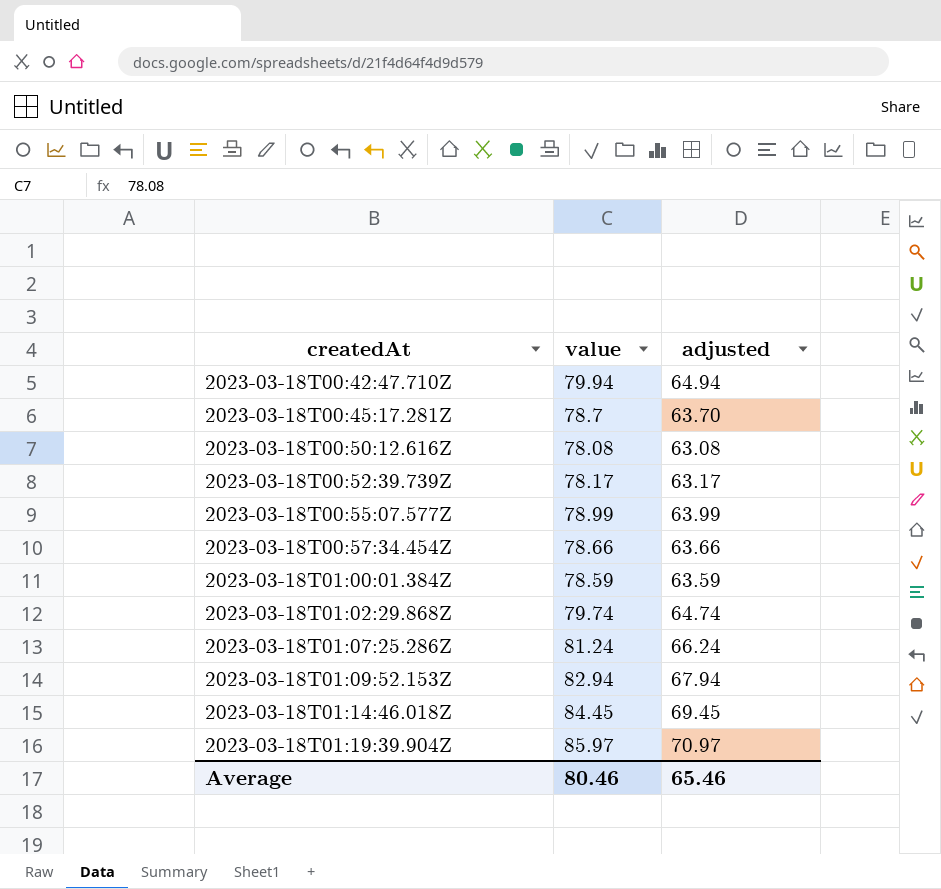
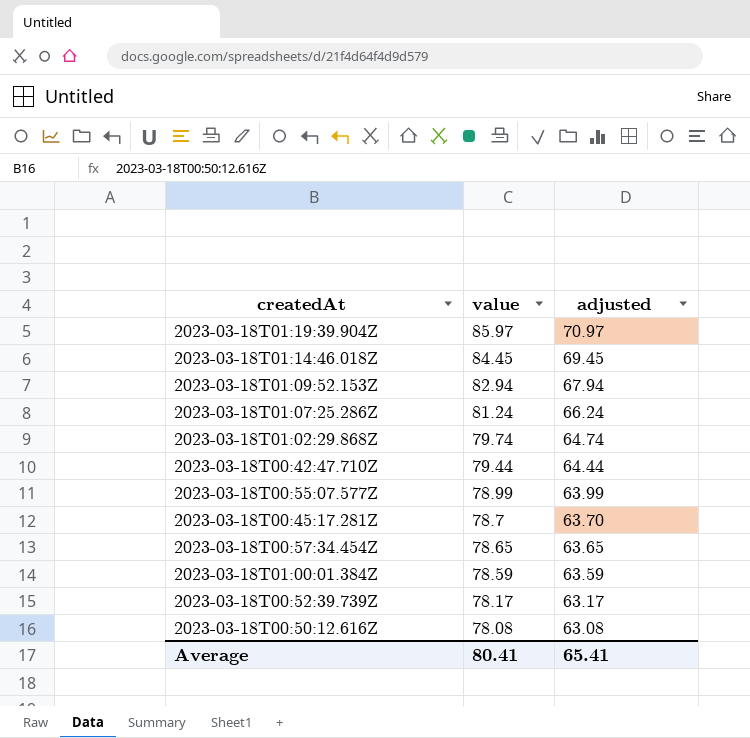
row order: createdAt ascending -> value descending
2023-03-18T00:42:47.710Z | value: 79.94 -> 79.44
2023-03-18T00:42:47.710Z | adjusted: 64.94 -> 64.44
2023-03-18T00:57:34.454Z | value: 78.66 -> 78.65
2023-03-18T00:57:34.454Z | adjusted: 63.66 -> 63.65
Average | value: 80.46 -> 80.41
Average | adjusted: 65.46 -> 65.41

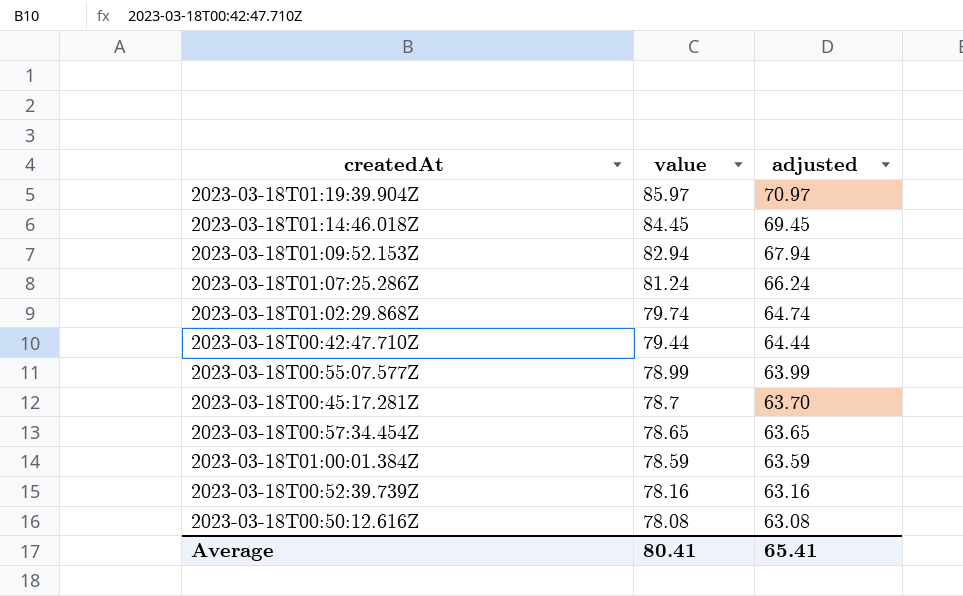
2023-03-18T00:52:39.739Z | value: 78.17 -> 78.16
2023-03-18T00:52:39.739Z | adjusted: 63.17 -> 63.16

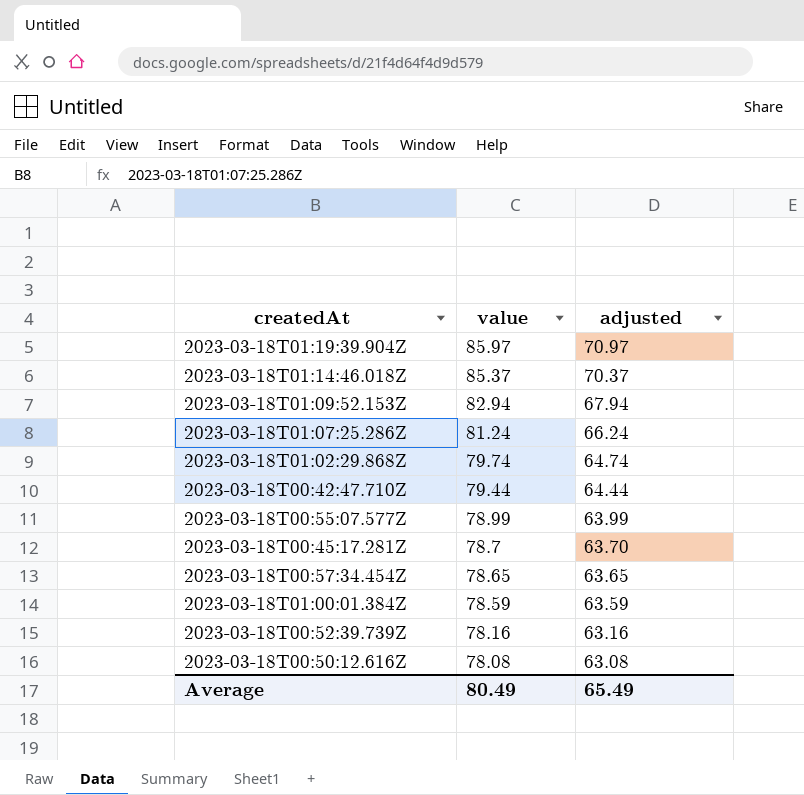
2023-03-18T01:14:46.018Z | value: 84.45 -> 85.37
2023-03-18T01:14:46.018Z | adjusted: 69.45 -> 70.37
Average | value: 80.41 -> 80.49
Average | adjusted: 65.41 -> 65.49

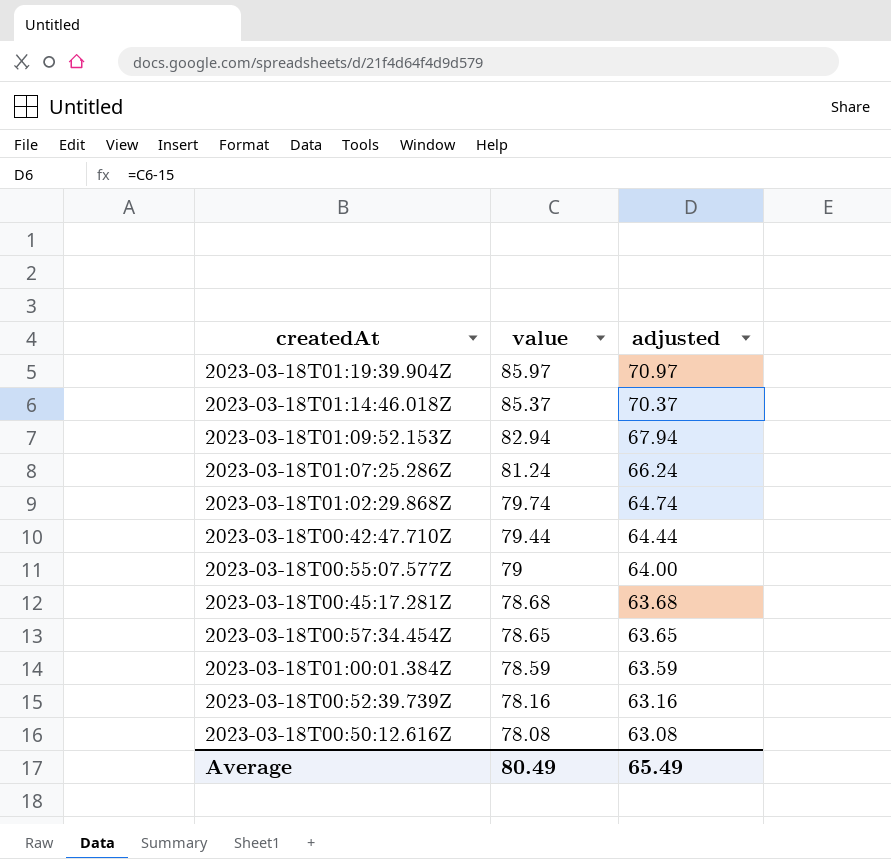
2023-03-18T00:55:07.577Z | value: 78.99 -> 79
2023-03-18T00:55:07.577Z | adjusted: 63.99 -> 64.00
2023-03-18T00:45:17.281Z | value: 78.7 -> 78.68
2023-03-18T00:45:17.281Z | adjusted: 63.70 -> 63.68

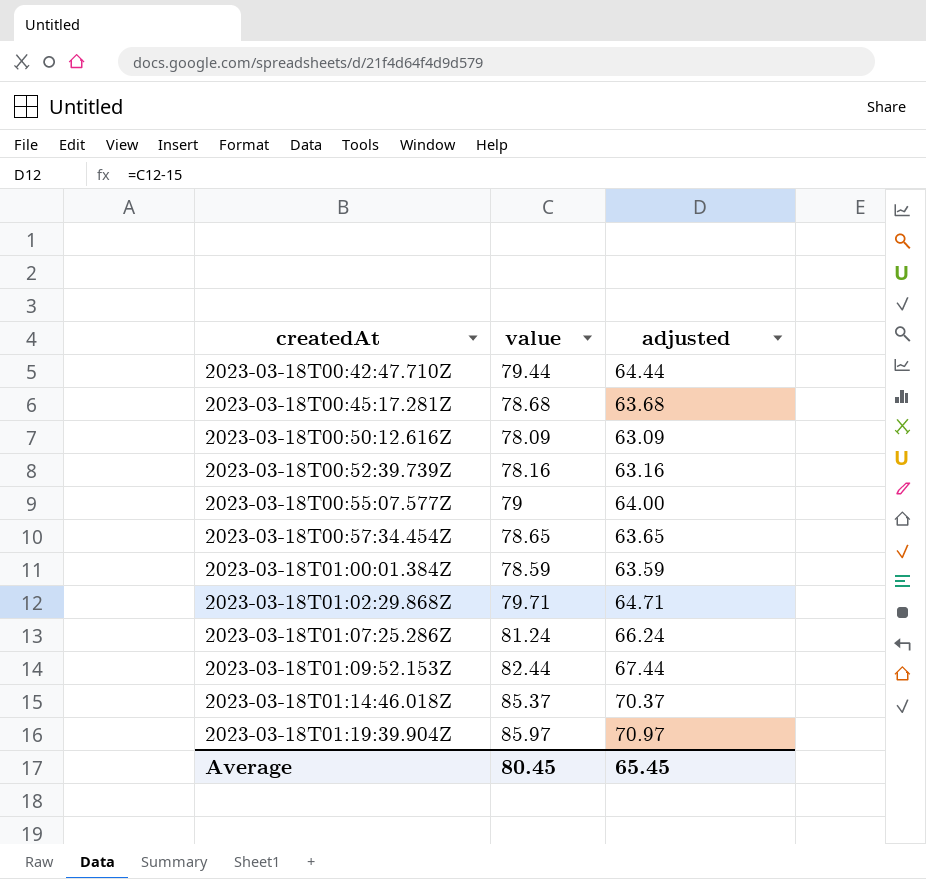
row order: value descending -> createdAt ascending
2023-03-18T00:50:12.616Z | value: 78.08 -> 78.09
2023-03-18T00:50:12.616Z | adjusted: 63.08 -> 63.09
2023-03-18T01:02:29.868Z | value: 79.74 -> 79.71
2023-03-18T01:02:29.868Z | adjusted: 64.74 -> 64.71
2023-03-18T01:09:52.153Z | value: 82.94 -> 82.44
2023-03-18T01:09:52.153Z | adjusted: 67.94 -> 67.44
Average | value: 80.49 -> 80.45
Average | adjusted: 65.49 -> 65.45

